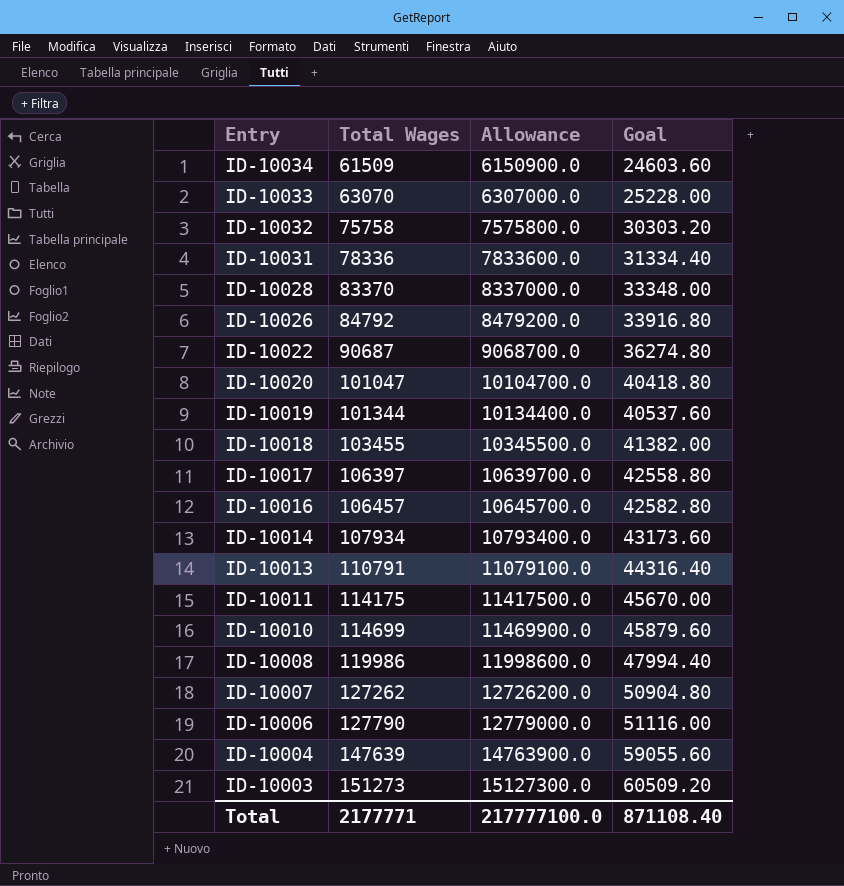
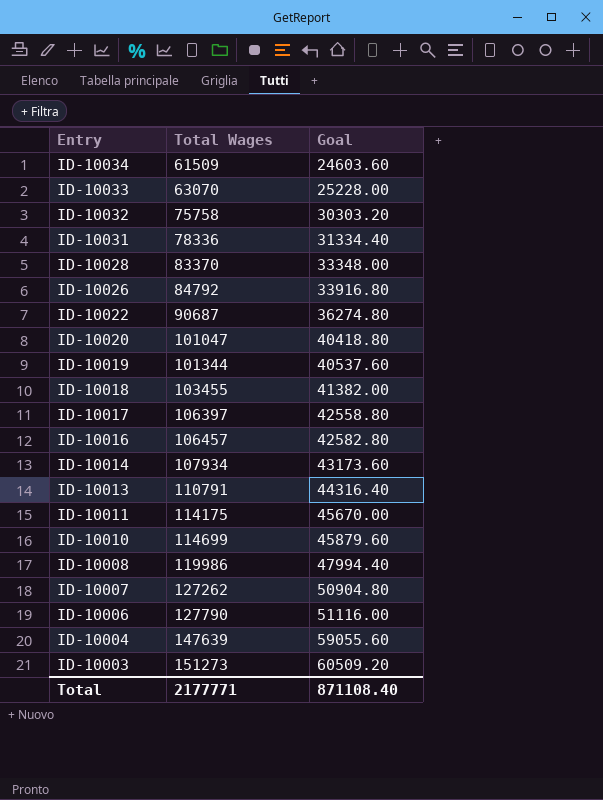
column Allowance | formula: [Total Wages] * 100 -> none

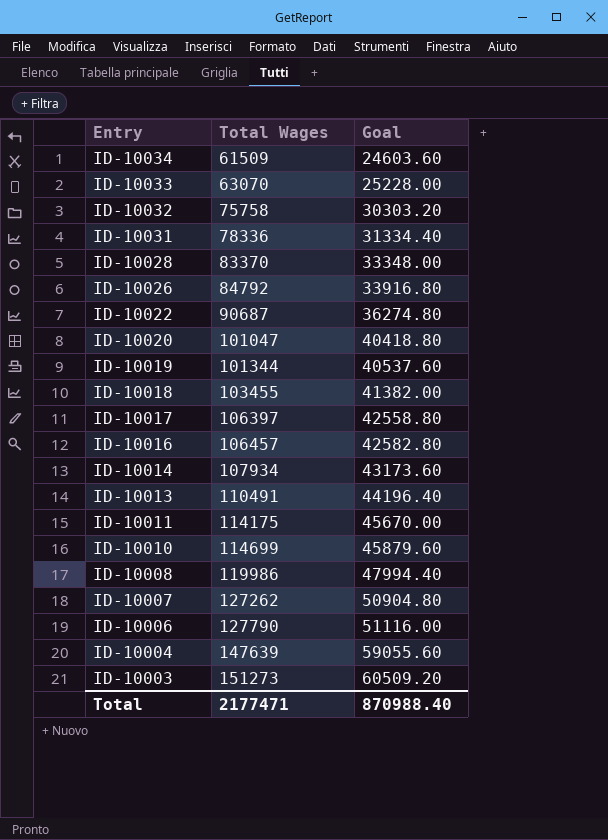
ID-10013 | Total Wages: 110791 -> 110491
ID-10013 | Goal: 44316.40 -> 44196.40
Total | Total Wages: 2177771 -> 2177471
Total | Goal: 871108.40 -> 870988.40

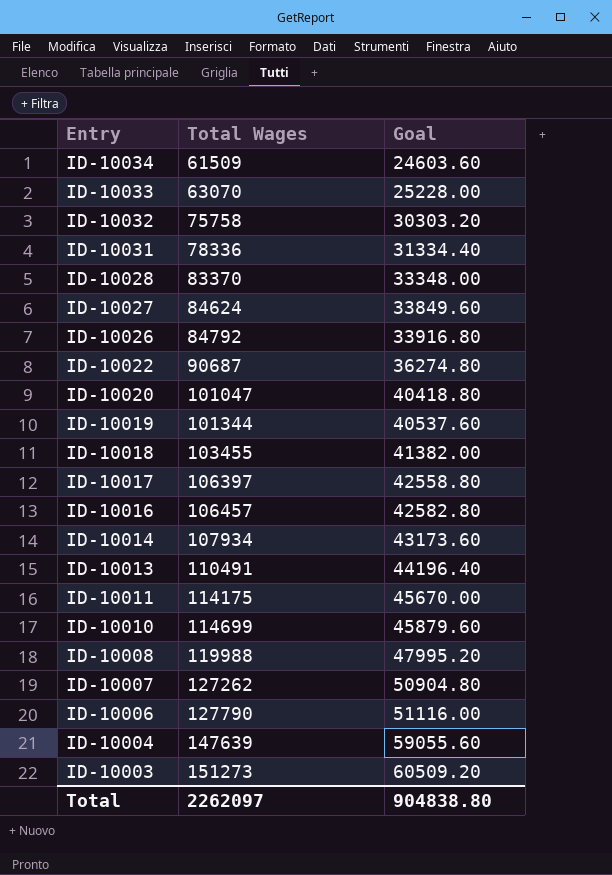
row ID-10027: none -> 84624 | 33849.60
ID-10008 | Total Wages: 119986 -> 119988
ID-10008 | Goal: 47994.40 -> 47995.20
Total | Total Wages: 2177471 -> 2262097
Total | Goal: 870988.40 -> 904838.80

